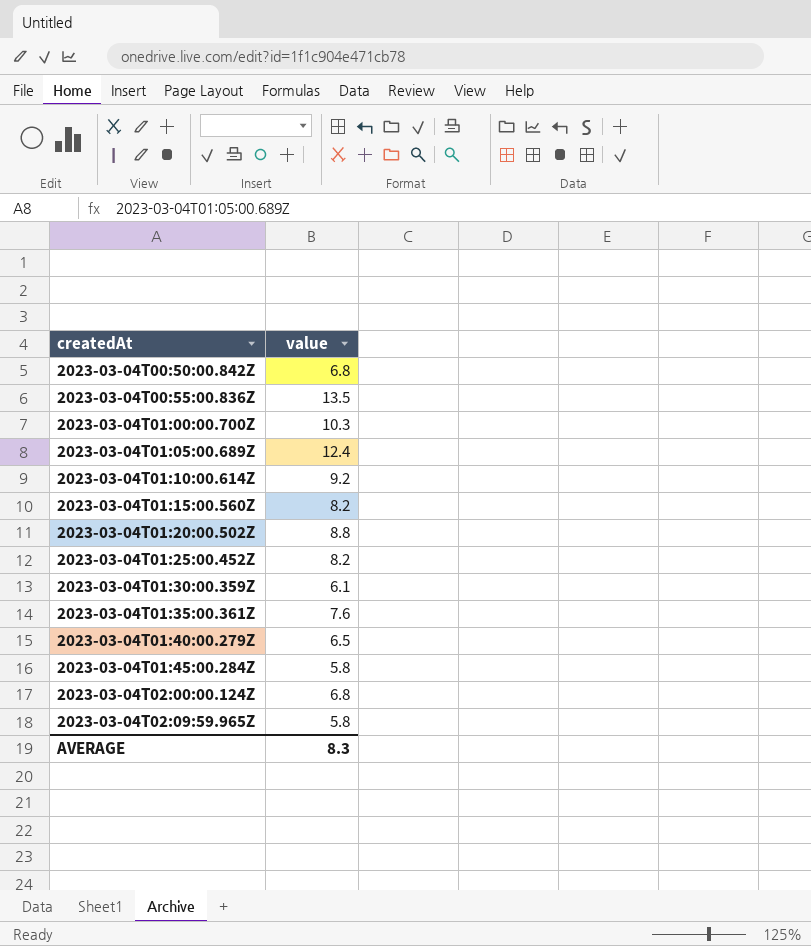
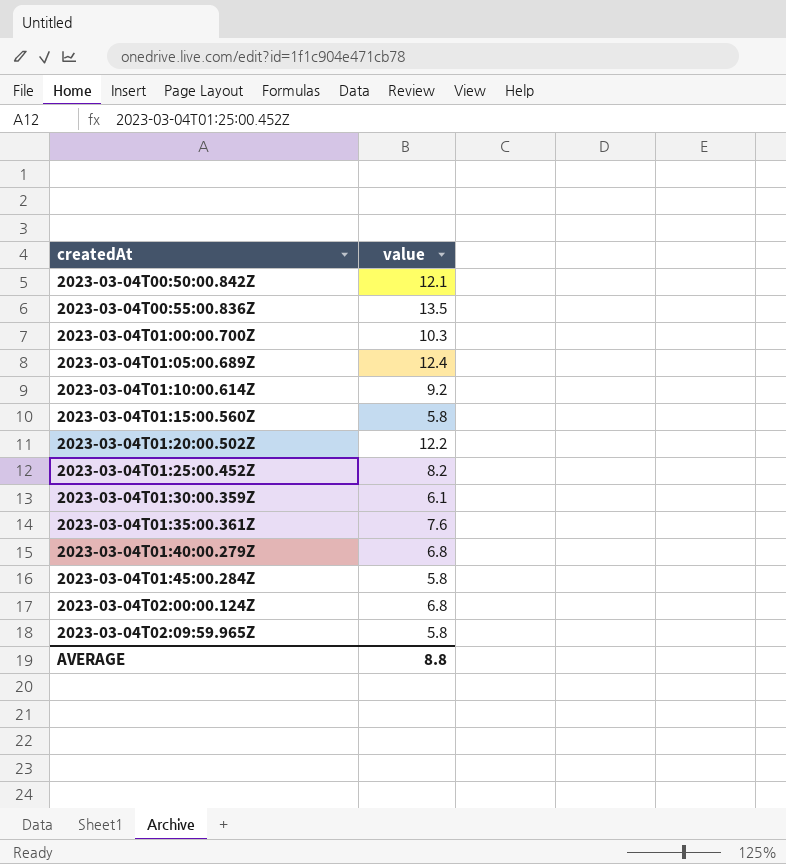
2023-03-04T00:50:00.842Z | value: 6.8 -> 12.1
2023-03-04T01:15:00.560Z | value: 8.2 -> 5.8
2023-03-04T01:20:00.502Z | value: 8.8 -> 12.2
2023-03-04T01:40:00.279Z | value: 6.5 -> 6.8
AVERAGE | value: 8.3 -> 8.8

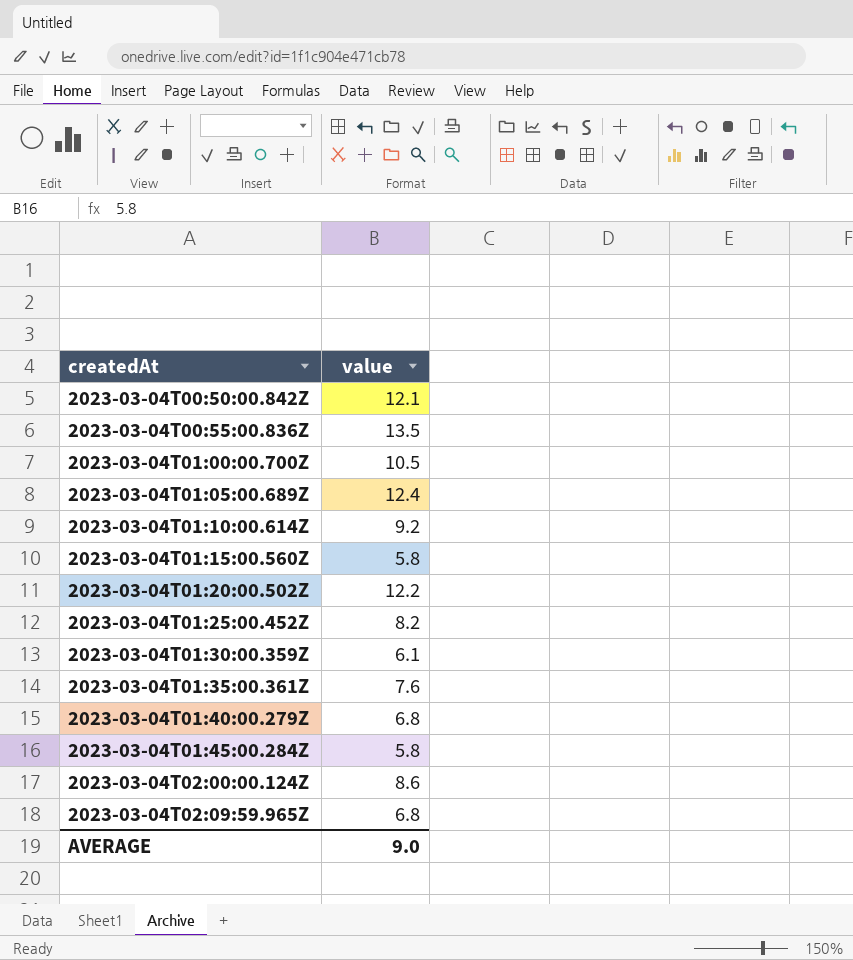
2023-03-04T01:00:00.700Z | value: 10.3 -> 10.5
2023-03-04T02:00:00.124Z | value: 6.8 -> 8.6
2023-03-04T02:09:59.965Z | value: 5.8 -> 6.8
AVERAGE | value: 8.8 -> 9.0

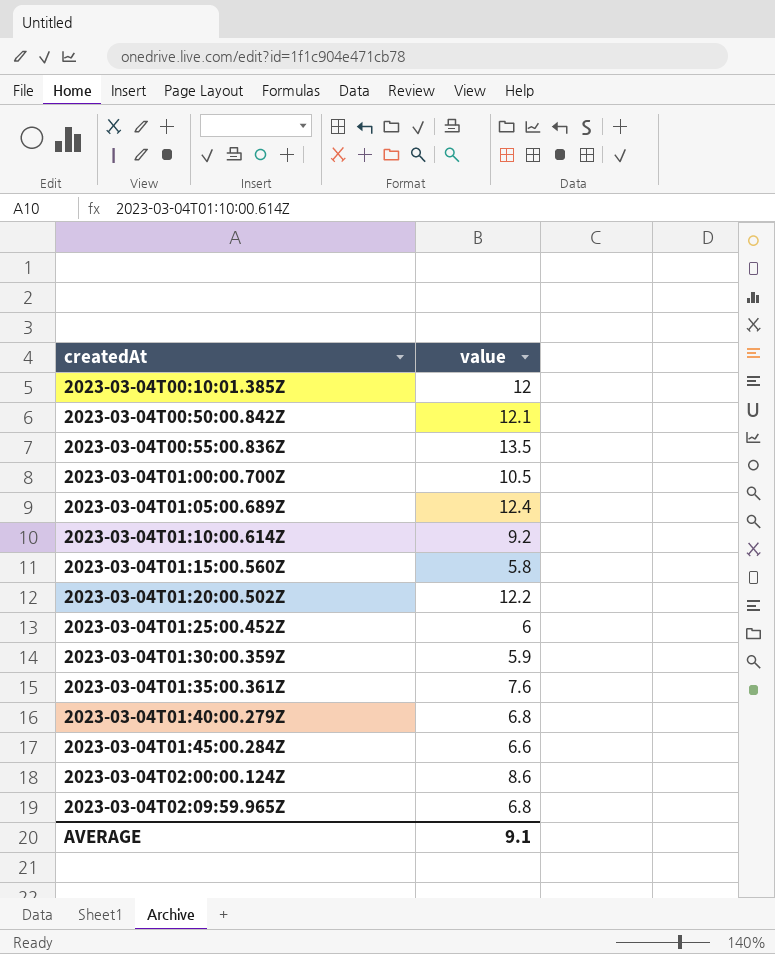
row 2023-03-04T00:10:01.385Z: none -> 12
2023-03-04T01:25:00.452Z | value: 8.2 -> 6
2023-03-04T01:30:00.359Z | value: 6.1 -> 5.9
2023-03-04T01:45:00.284Z | value: 5.8 -> 6.6
AVERAGE | value: 9.0 -> 9.1

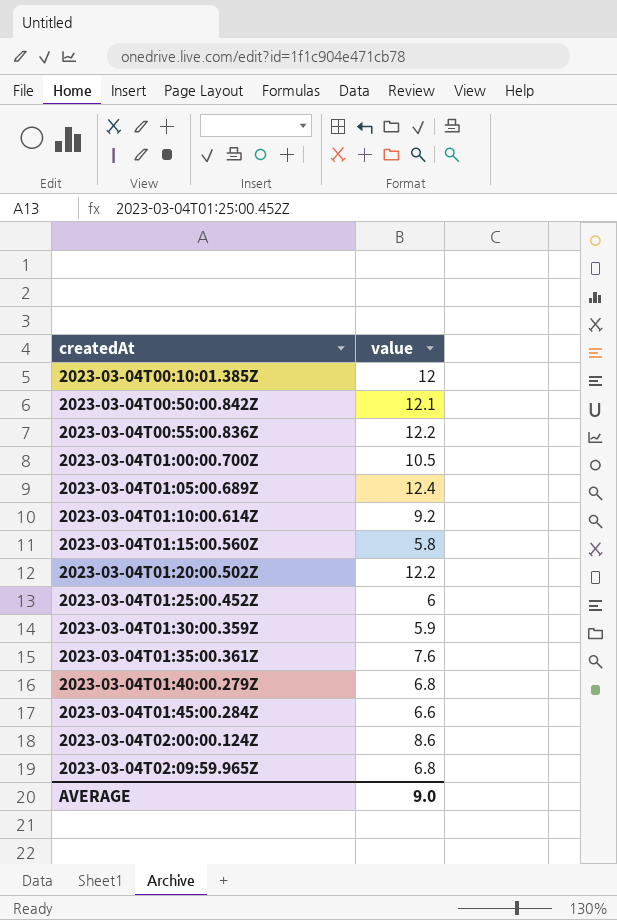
2023-03-04T00:55:00.836Z | value: 13.5 -> 12.2
AVERAGE | value: 9.1 -> 9.0

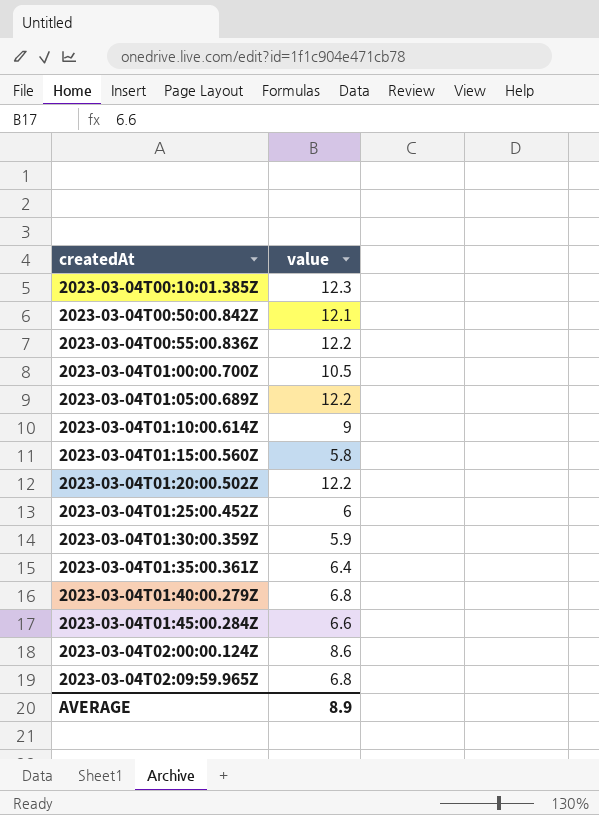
2023-03-04T00:10:01.385Z | value: 12 -> 12.3
2023-03-04T01:05:00.689Z | value: 12.4 -> 12.2
2023-03-04T01:10:00.614Z | value: 9.2 -> 9
2023-03-04T01:35:00.361Z | value: 7.6 -> 6.4
AVERAGE | value: 9.0 -> 8.9

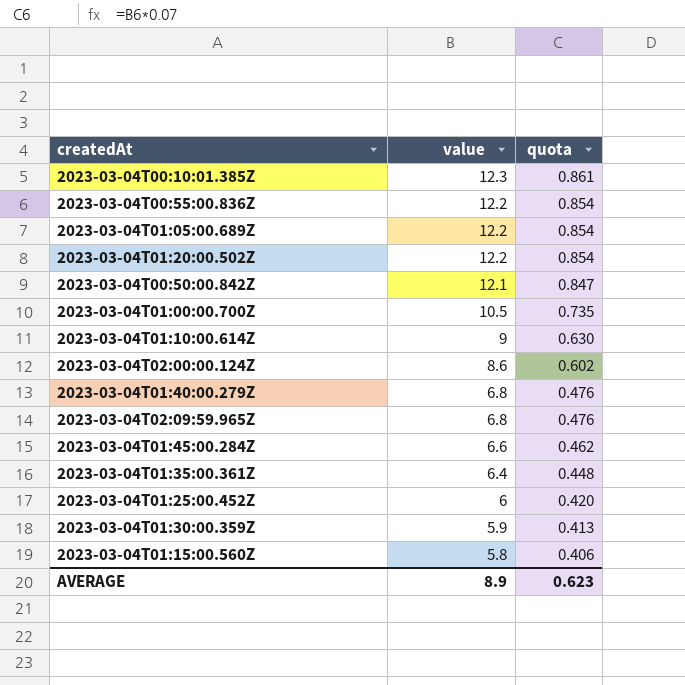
row order: createdAt ascending -> value descending
column quota | formula: none -> [value] * 0.07

